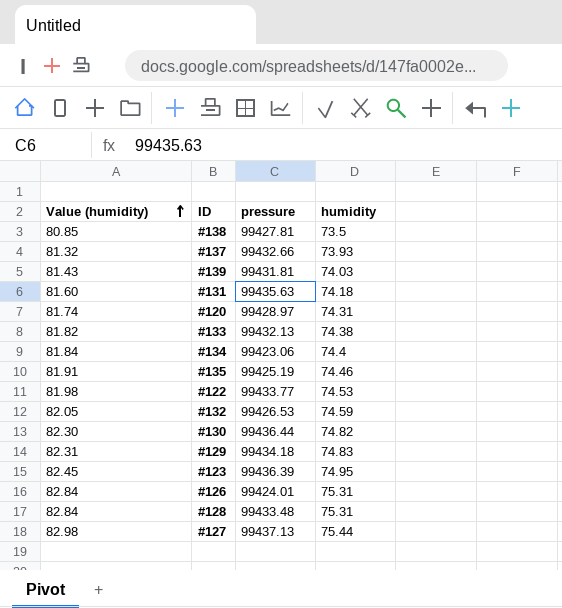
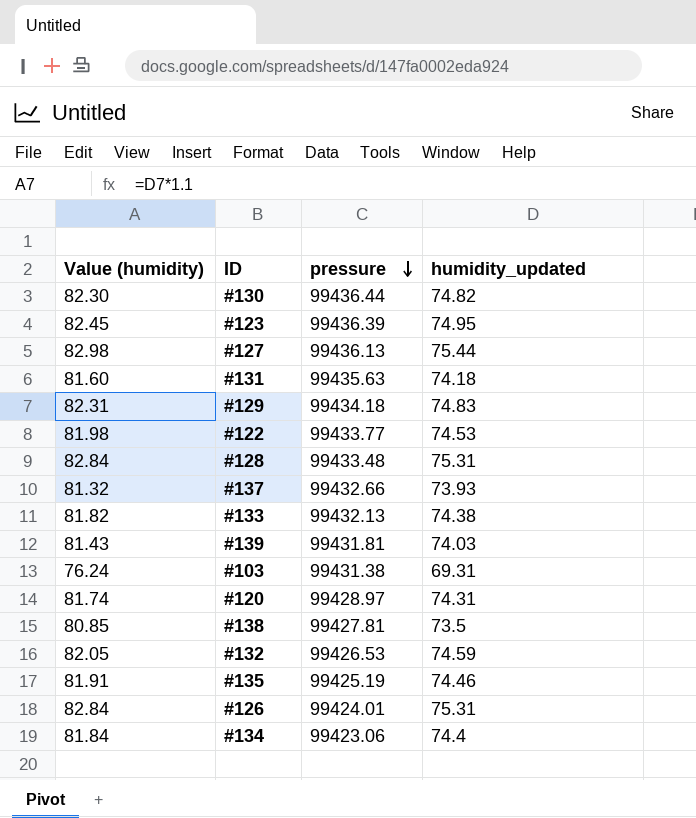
row order: Value (humidity) ascending -> pressure descending
column name: humidity -> humidity_updated
#127 | pressure: 99437.13 -> 99436.13
row #103: none -> 76.24 | 99431.38 | 69.31

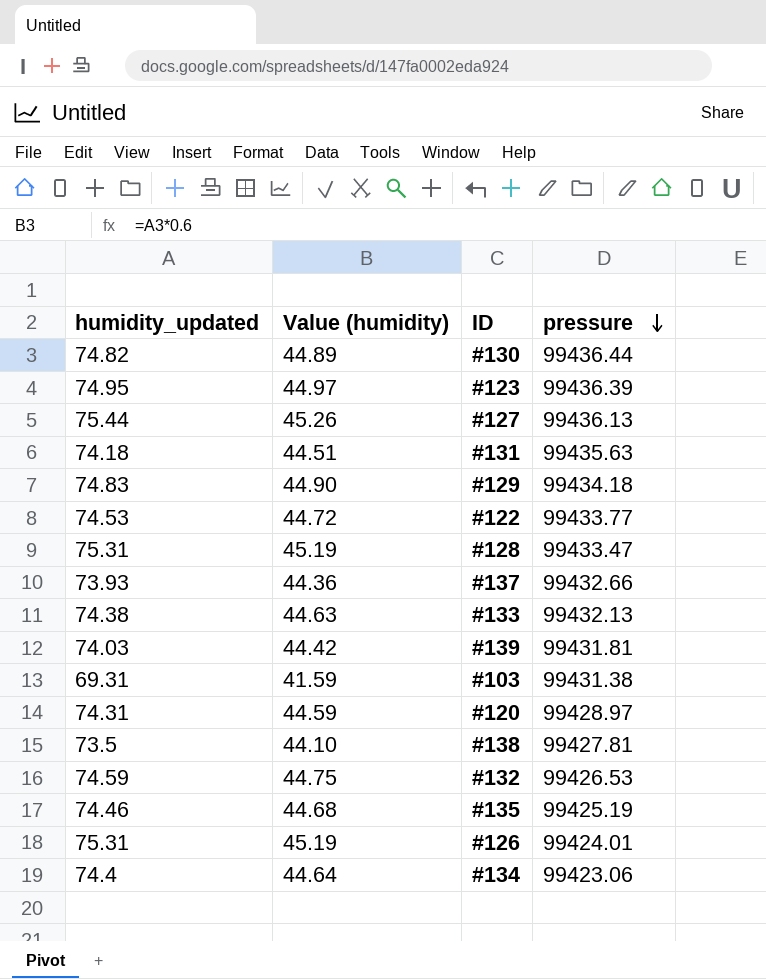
column humidity_updated | position: 4 -> 1
column Value (humidity) | formula: [humidity_updated] * 1.1 -> [humidity_updated] * 0.6
#128 | pressure: 99433.48 -> 99433.47

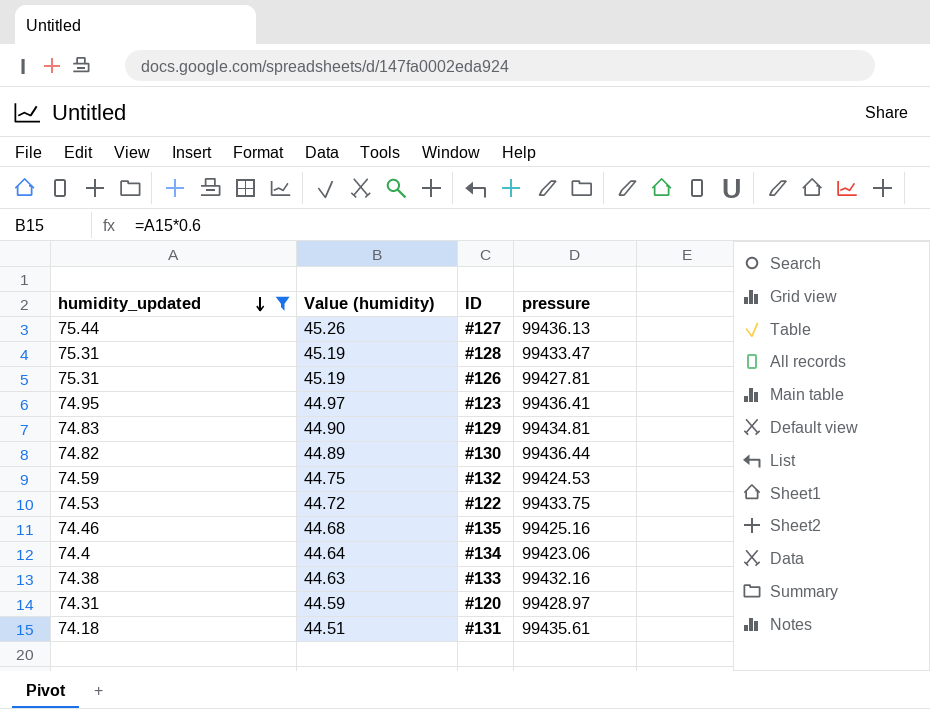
filter: none -> humidity_updated >= 74.18
row order: pressure descending -> humidity_updated descending
#126 | pressure: 99424.01 -> 99427.81
#123 | pressure: 99436.39 -> 99436.41
#129 | pressure: 99434.18 -> 99434.81
#132 | pressure: 99426.53 -> 99424.53
#122 | pressure: 99433.77 -> 99433.75
#135 | pressure: 99425.19 -> 99425.16
#133 | pressure: 99432.13 -> 99432.16
#131 | pressure: 99435.63 -> 99435.61

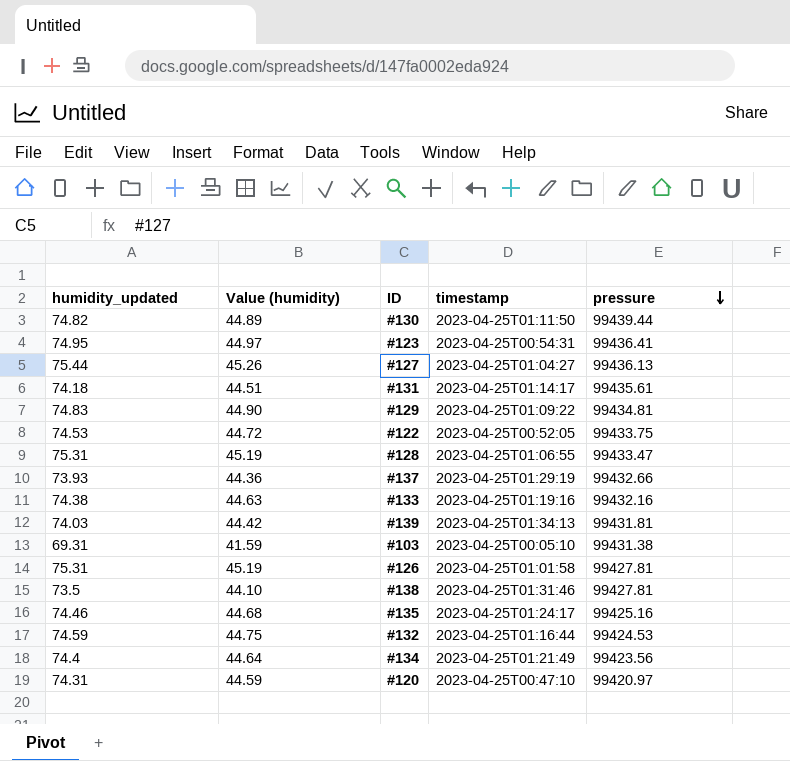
filter: humidity_updated >= 74.18 -> none
row order: humidity_updated descending -> pressure descending
column timestamp | position: none -> 4
#130 | pressure: 99436.44 -> 99439.44
#134 | pressure: 99423.06 -> 99423.56
#120 | pressure: 99428.97 -> 99420.97

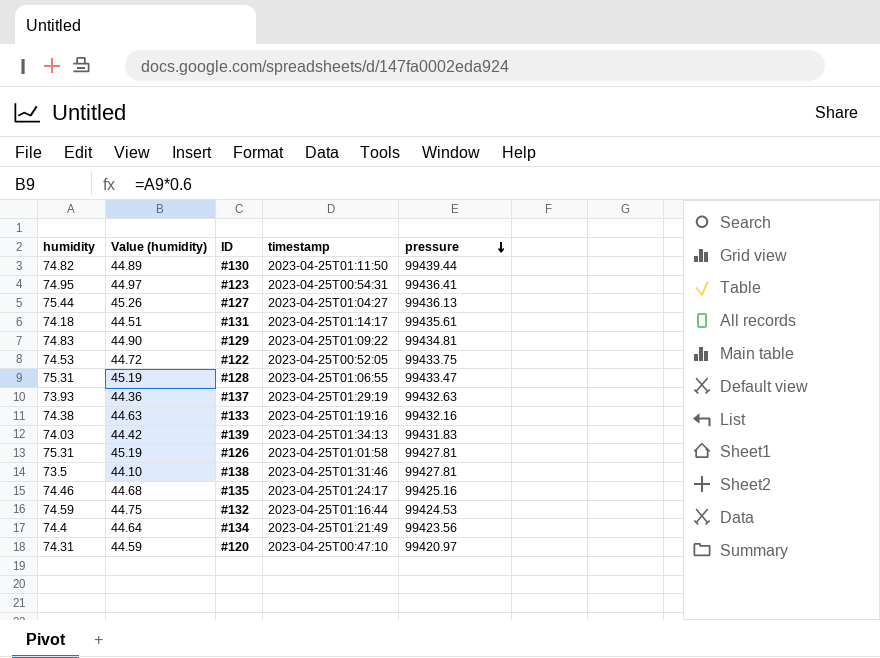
column name: humidity_updated -> humidity
row #103: 69.31 | 41.59 | 2023-04-25T00:05:10 | 99431.38 -> none
#137 | pressure: 99432.66 -> 99432.63
#139 | pressure: 99431.81 -> 99431.83

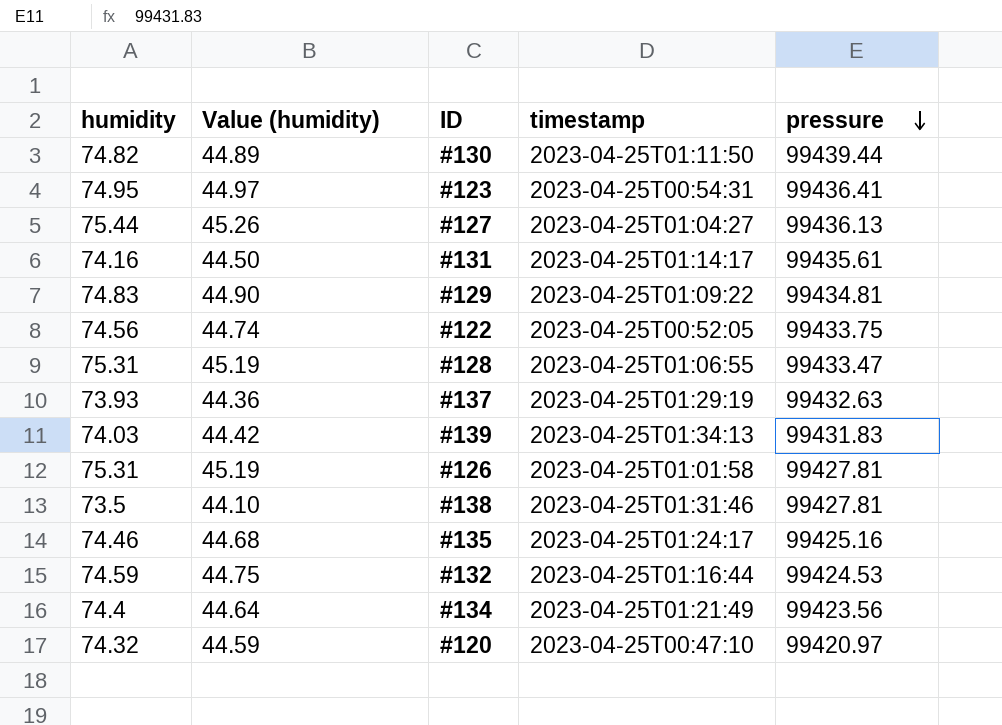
row #133: 74.38 | 44.63 | 2023-04-25T01:19:16 | 99432.16 -> none
#131 | humidity: 74.18 -> 74.16
#131 | Value (humidity): 44.51 -> 44.50
#122 | humidity: 74.53 -> 74.56
#122 | Value (humidity): 44.72 -> 44.74
#120 | humidity: 74.31 -> 74.32

